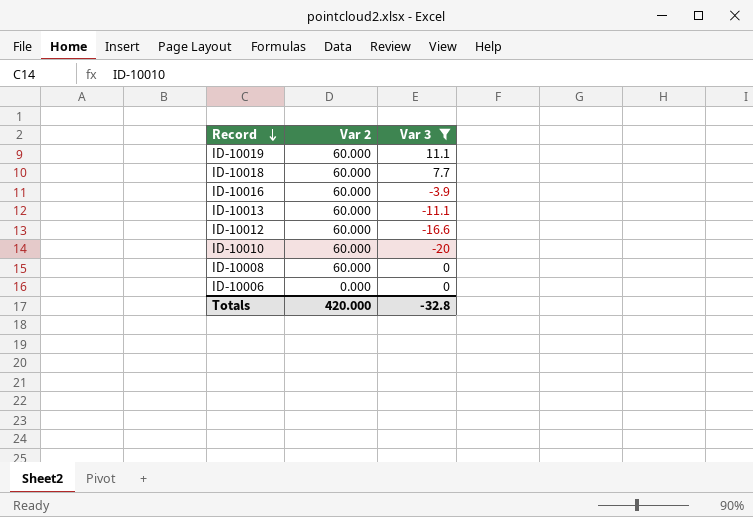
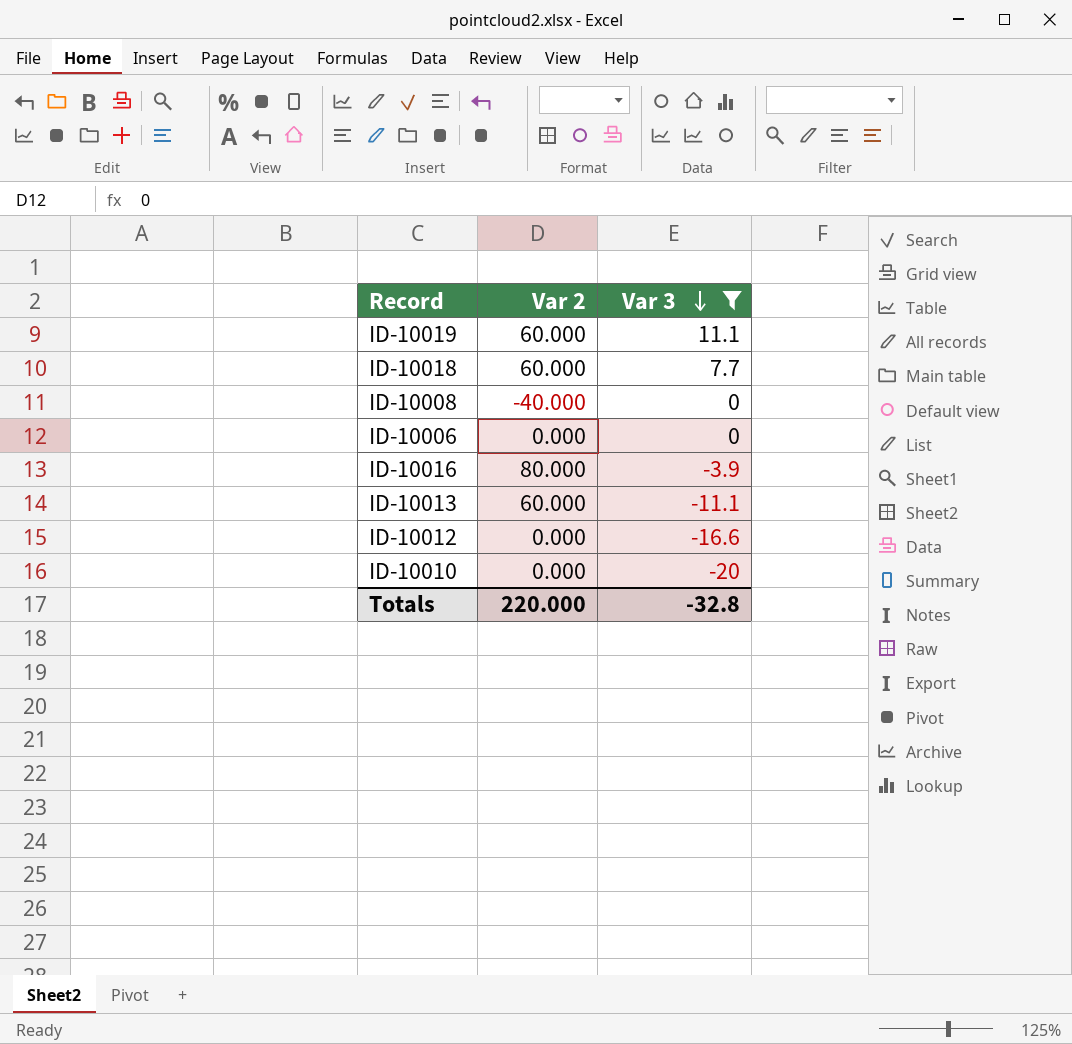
row order: Record descending -> Var 3 descending
ID-10008 | Var 2: 60.000 -> -40.000
ID-10016 | Var 2: 60.000 -> 80.000
ID-10012 | Var 2: 60.000 -> 0.000
ID-10010 | Var 2: 60.000 -> 0.000
Totals | Var 2: 420.000 -> 220.000

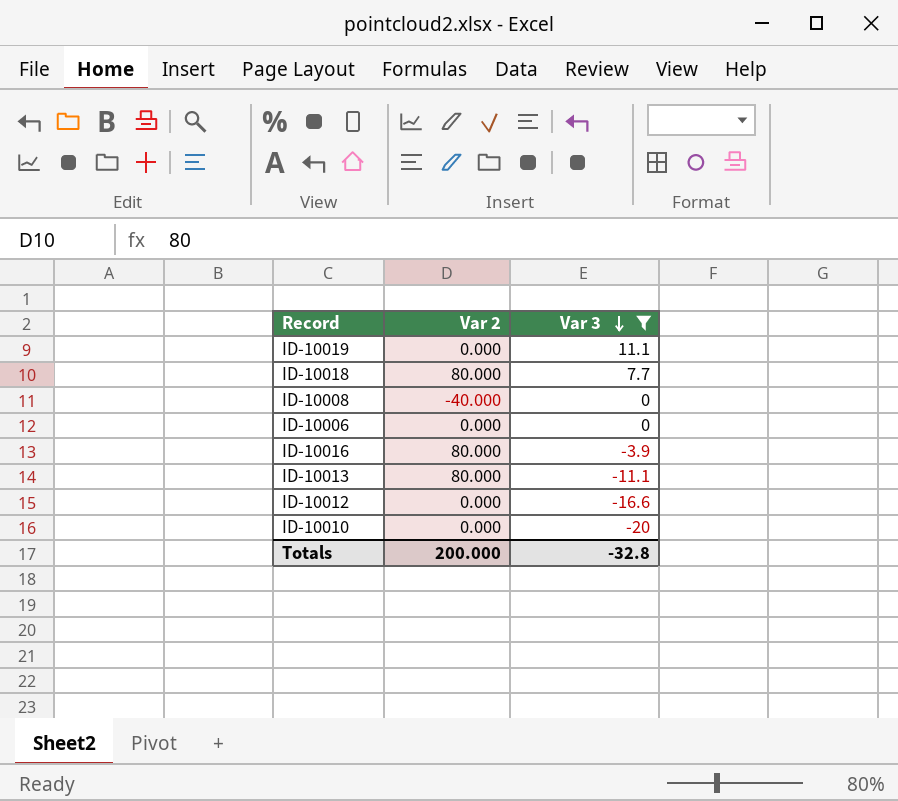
ID-10019 | Var 2: 60.000 -> 0.000
ID-10018 | Var 2: 60.000 -> 80.000
ID-10013 | Var 2: 60.000 -> 80.000
Totals | Var 2: 220.000 -> 200.000

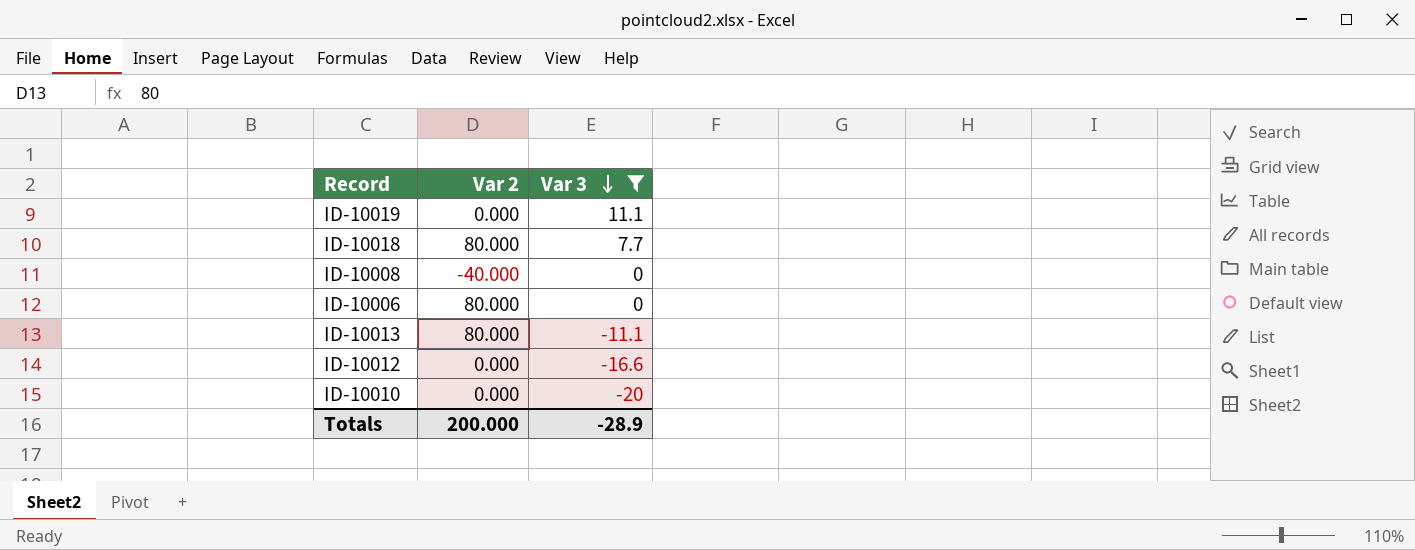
row ID-10016: 80.000 | -3.9 -> none
ID-10006 | Var 2: 0.000 -> 80.000
Totals | Var 3: -32.8 -> -28.9

